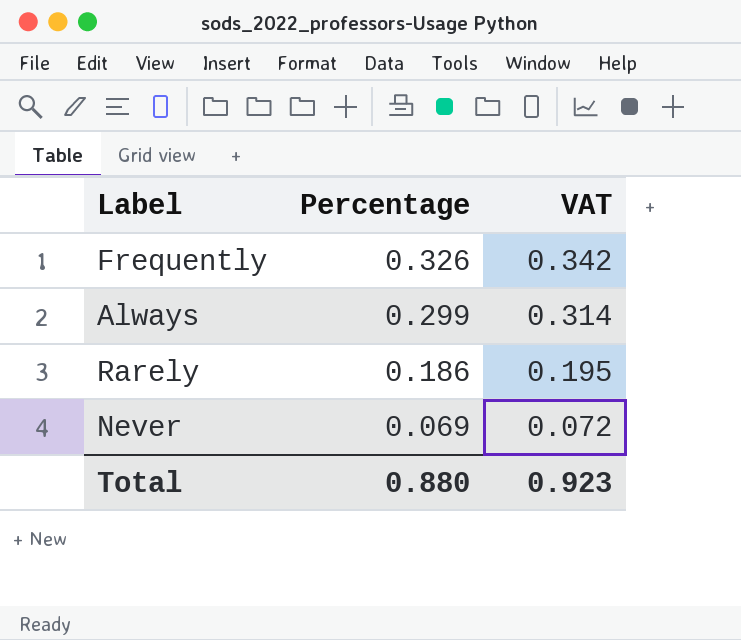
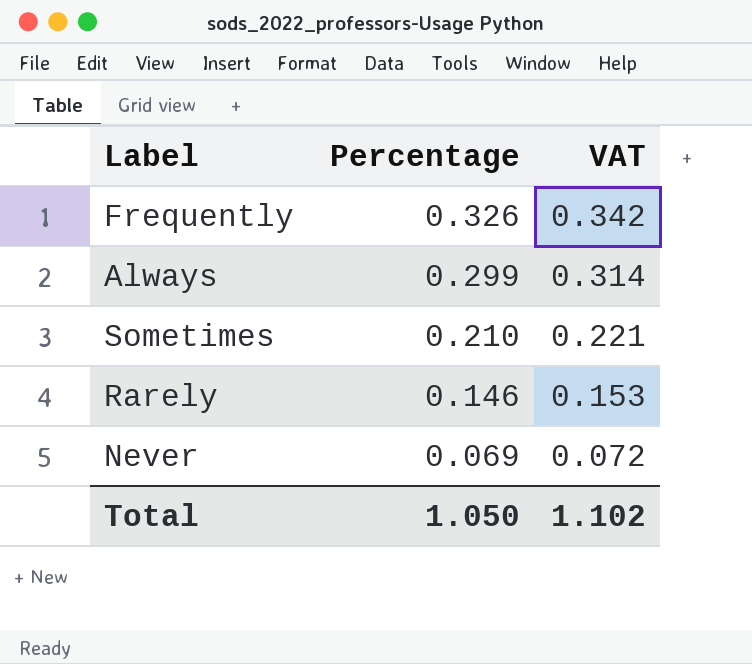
row Sometimes: none -> 0.210 | 0.221
Rarely | Percentage: 0.186 -> 0.146
Rarely | VAT: 0.195 -> 0.153
Total | Percentage: 0.880 -> 1.050
Total | VAT: 0.923 -> 1.102

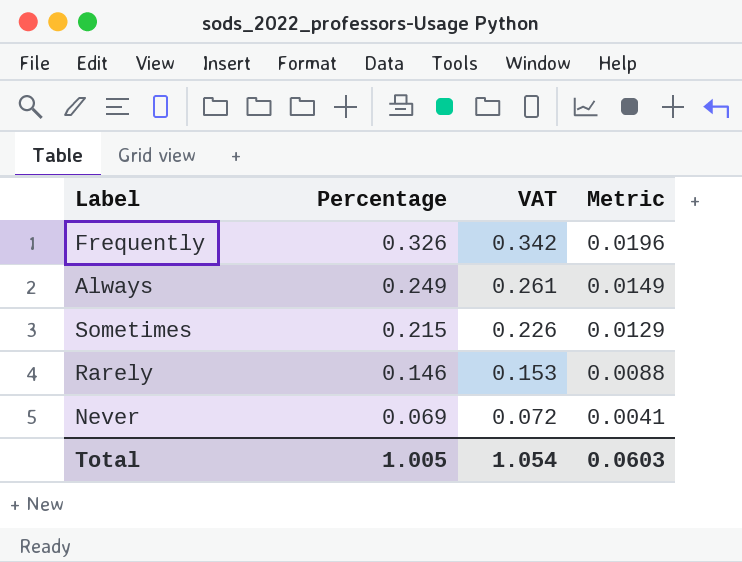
column Metric | formula: none -> [Percentage] * 0.06
Always | Percentage: 0.299 -> 0.249
Always | VAT: 0.314 -> 0.261
Sometimes | Percentage: 0.210 -> 0.215
Sometimes | VAT: 0.221 -> 0.226
Total | Percentage: 1.050 -> 1.005
Total | VAT: 1.102 -> 1.054

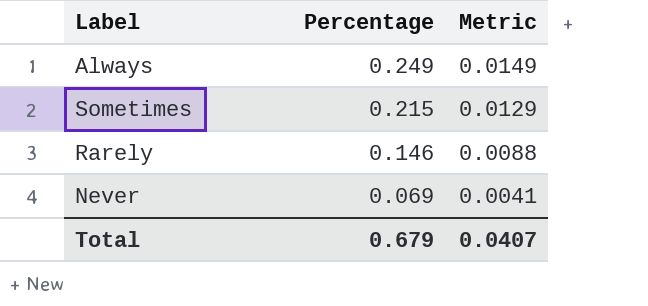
column VAT | formula: [Percentage] * 1.05 -> none
row Frequently: 0.326 | 0.342 | 0.0196 -> none
Total | Percentage: 1.005 -> 0.679
Total | Metric: 0.0603 -> 0.0407

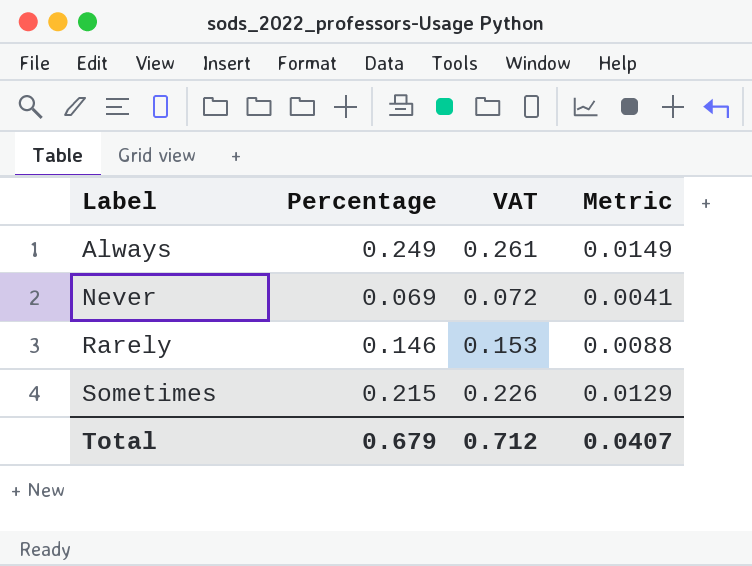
row order: Percentage descending -> Label ascending
column VAT | formula: none -> [Percentage] * 1.05

